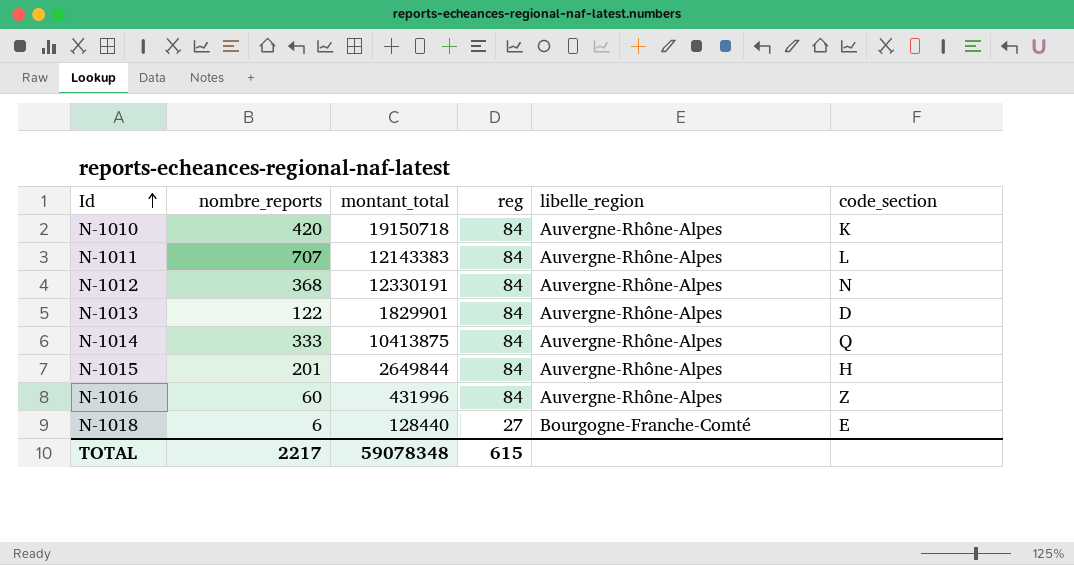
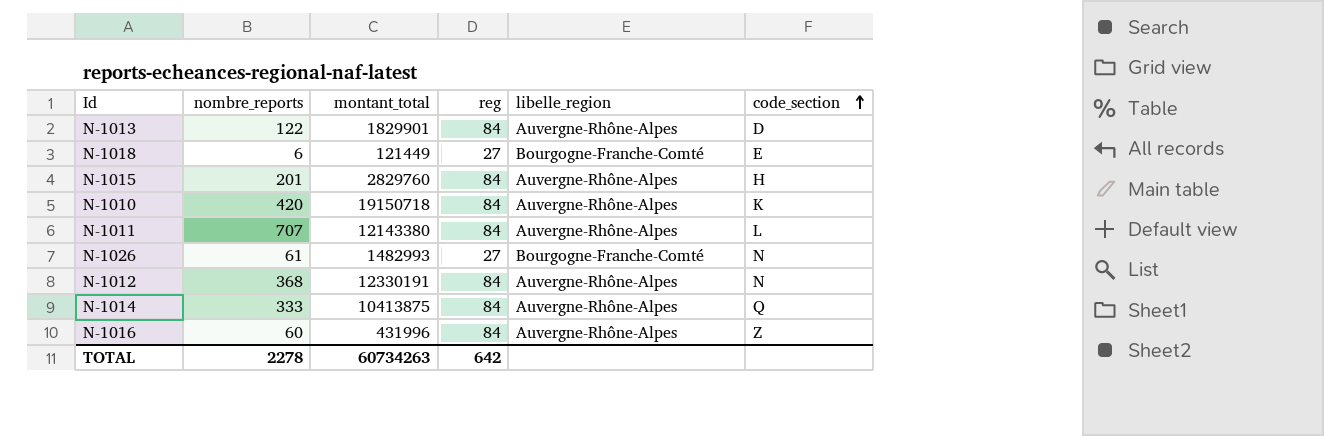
row order: Id ascending -> code_section ascending
N-1018 | montant_total: 128440 -> 121449
N-1015 | montant_total: 2649844 -> 2829760
N-1011 | montant_total: 12143383 -> 12143380
row N-1026: none -> 61 | 1482993 | 27 | Bourgogne-Franche-Comté | N
TOTAL | nombre_reports: 2217 -> 2278
TOTAL | montant_total: 59078348 -> 60734263
TOTAL | reg: 615 -> 642

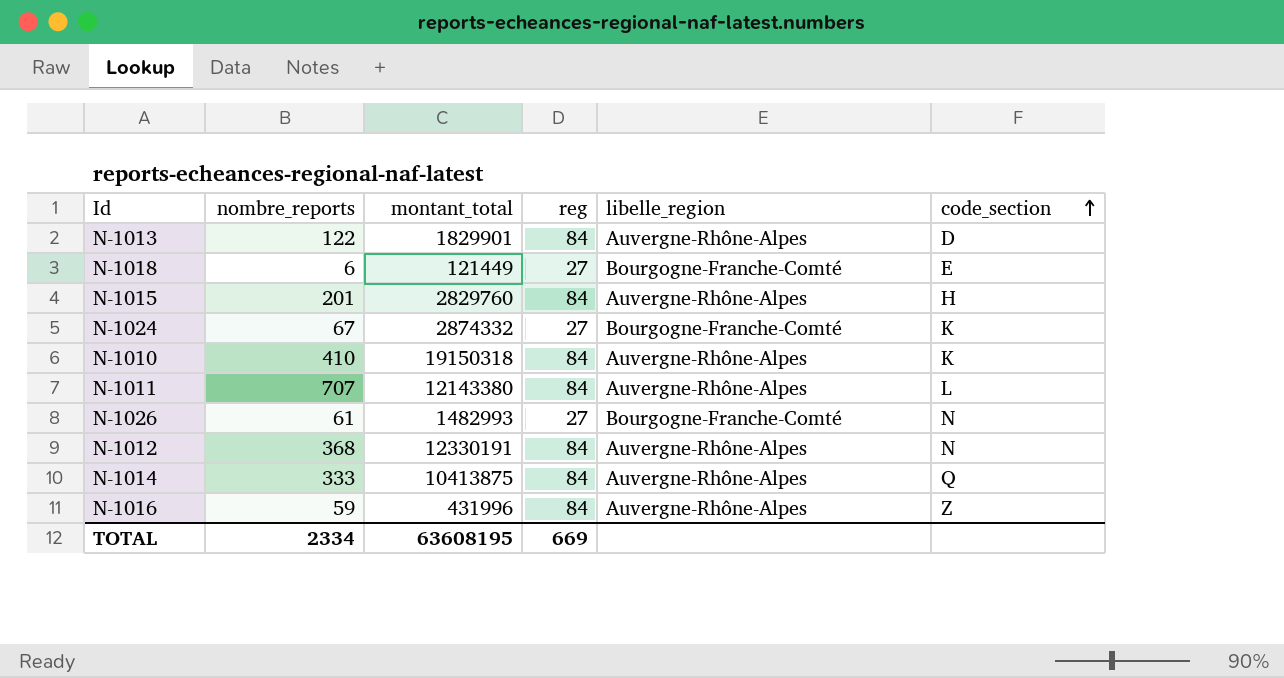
row N-1024: none -> 67 | 2874332 | 27 | Bourgogne-Franche-Comté | K
N-1010 | nombre_reports: 420 -> 410
N-1010 | montant_total: 19150718 -> 19150318
N-1016 | nombre_reports: 60 -> 59
TOTAL | nombre_reports: 2278 -> 2334
TOTAL | montant_total: 60734263 -> 63608195
TOTAL | reg: 642 -> 669

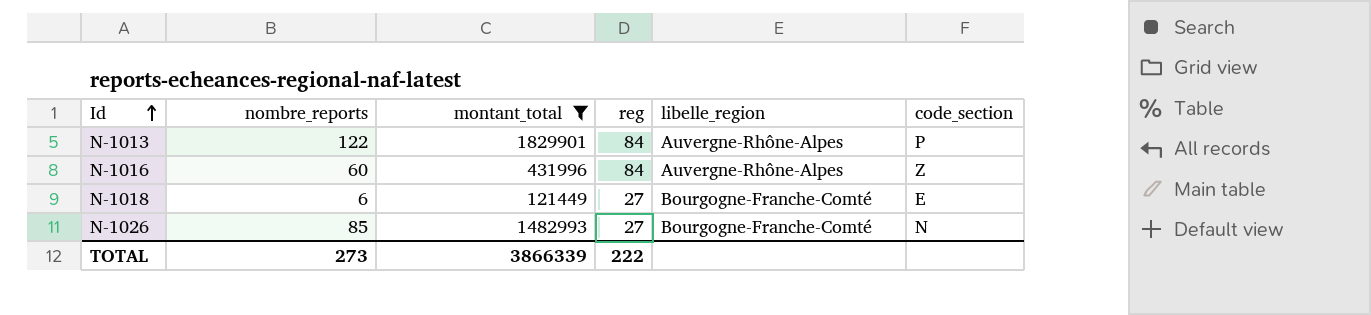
filter: none -> montant_total <= 1829901
row order: code_section ascending -> Id ascending
N-1013 | code_section: D -> P
N-1016 | nombre_reports: 59 -> 60
N-1026 | nombre_reports: 61 -> 85
TOTAL | nombre_reports: 2334 -> 273
TOTAL | montant_total: 63608195 -> 3866339
TOTAL | reg: 669 -> 222

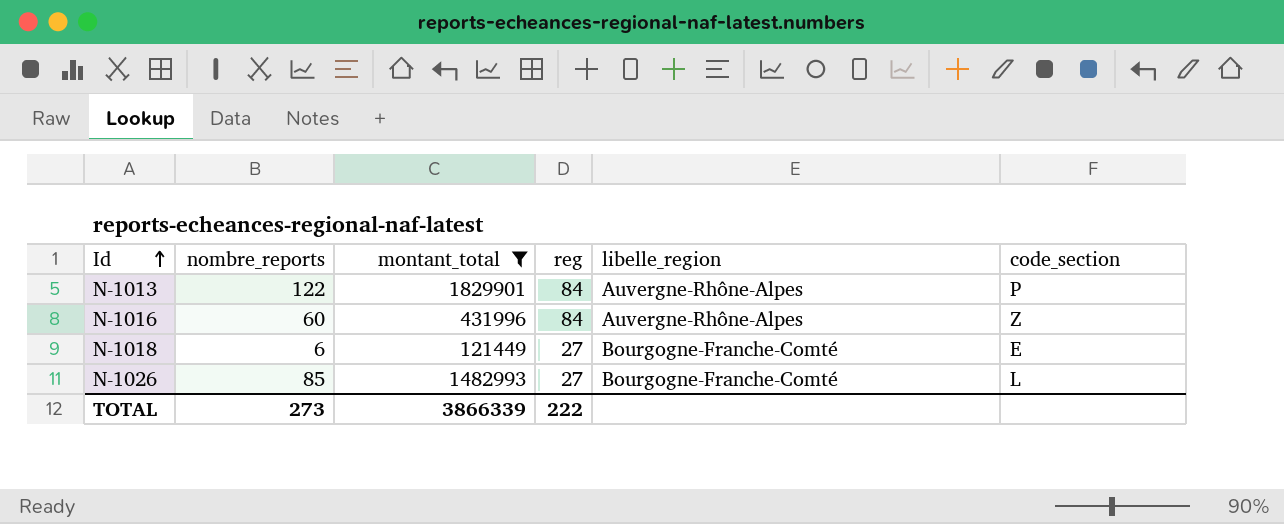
N-1026 | code_section: N -> L

